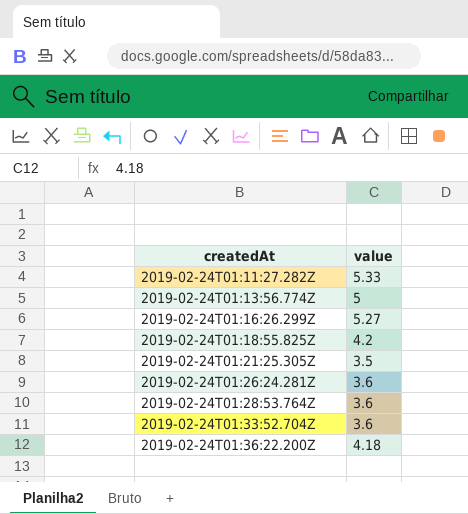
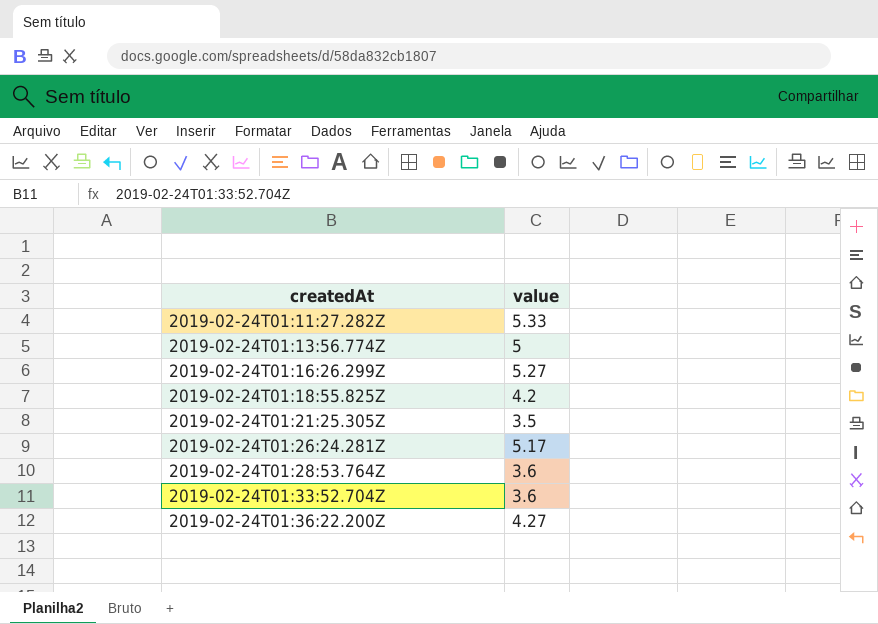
2019-02-24T01:26:24.281Z | value: 3.6 -> 5.17
2019-02-24T01:36:22.200Z | value: 4.18 -> 4.27

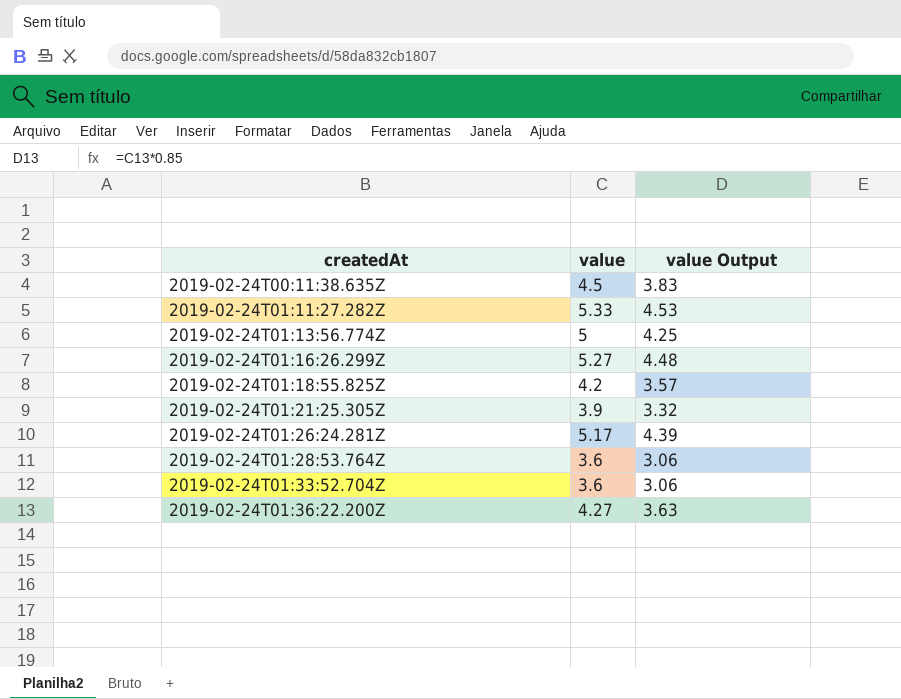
column value Output | formula: none -> [value] * 0.85
row 2019-02-24T00:11:38.635Z: none -> 4.5 | 3.83
2019-02-24T01:21:25.305Z | value: 3.5 -> 3.9

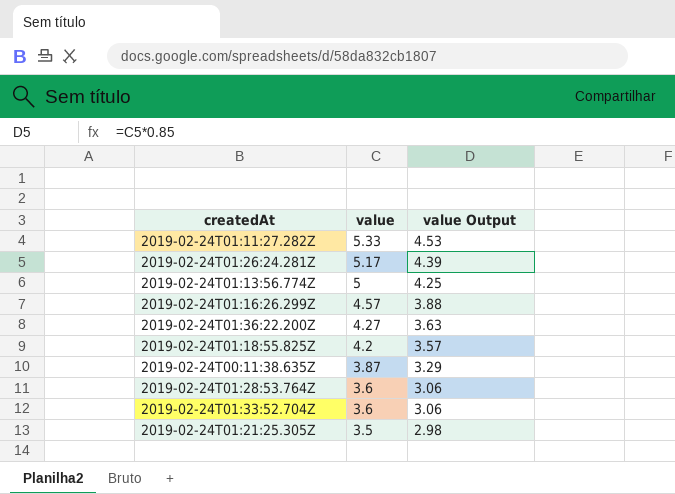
row order: createdAt ascending -> value descending
2019-02-24T01:16:26.299Z | value: 5.27 -> 4.57
2019-02-24T01:16:26.299Z | value Output: 4.48 -> 3.88
2019-02-24T00:11:38.635Z | value: 4.5 -> 3.87
2019-02-24T00:11:38.635Z | value Output: 3.83 -> 3.29
2019-02-24T01:21:25.305Z | value: 3.9 -> 3.5
2019-02-24T01:21:25.305Z | value Output: 3.32 -> 2.98

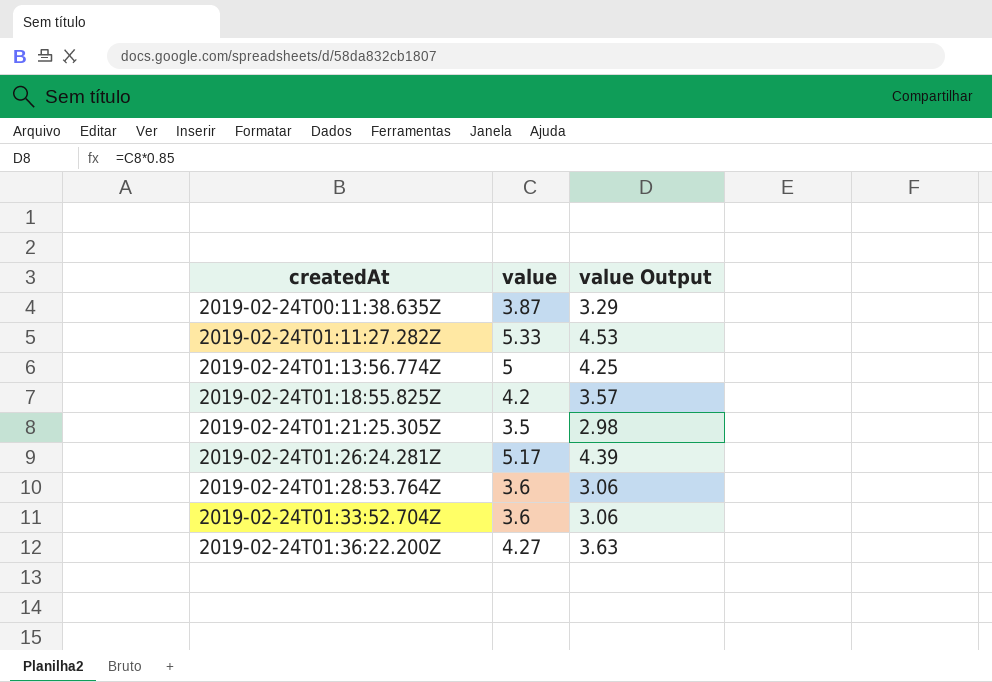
row order: value descending -> createdAt ascending
row 2019-02-24T01:16:26.299Z: 4.57 | 3.88 -> none

